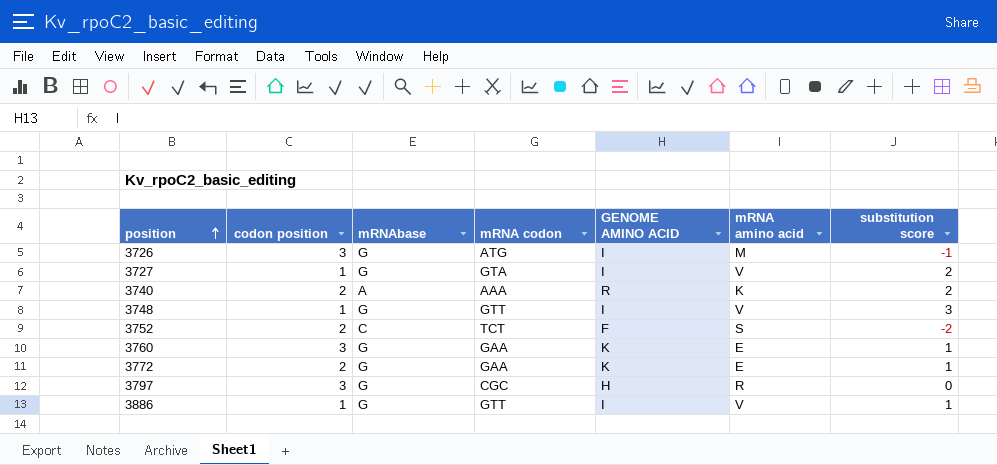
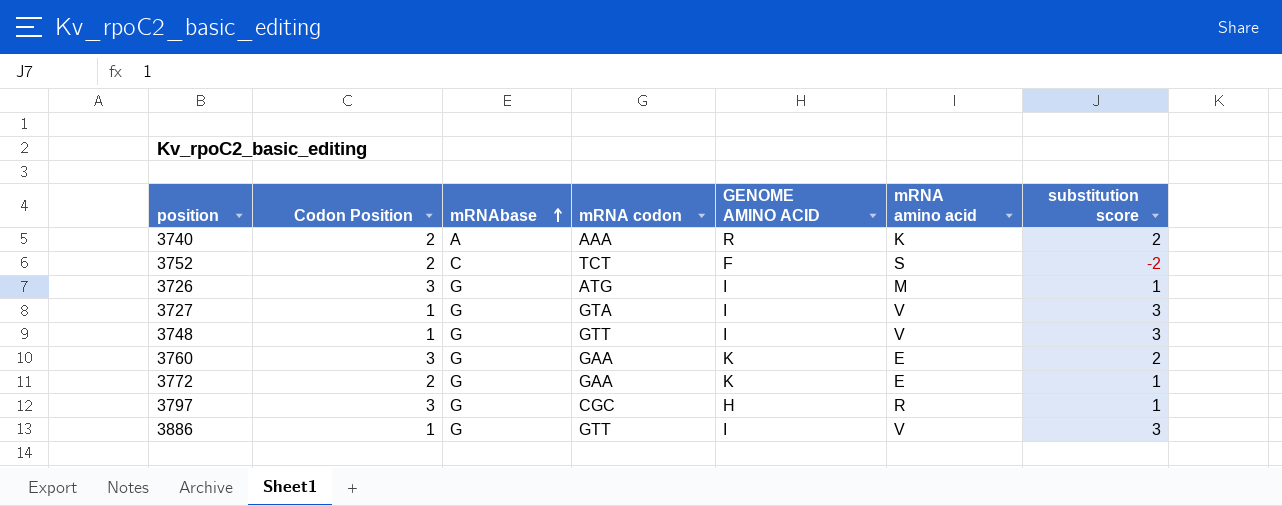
row order: position ascending -> mRNAbase ascending
column name: codon position -> Codon Position
3726 | substitution score: -1 -> 1
3727 | substitution score: 2 -> 3
3760 | substitution score: 1 -> 2
3797 | substitution score: 0 -> 1
3886 | substitution score: 1 -> 3

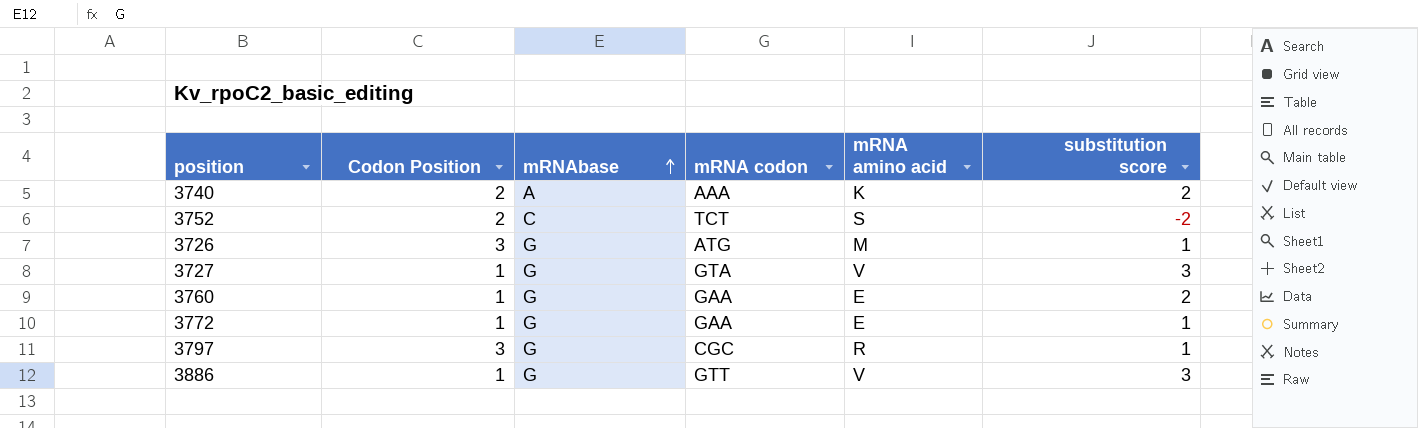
column GENOME AMINO ACID | position: 5 -> none
row 3748: 1 | G | GTT | I | V | 3 -> none
3760 | Codon Position: 3 -> 1
3772 | Codon Position: 2 -> 1

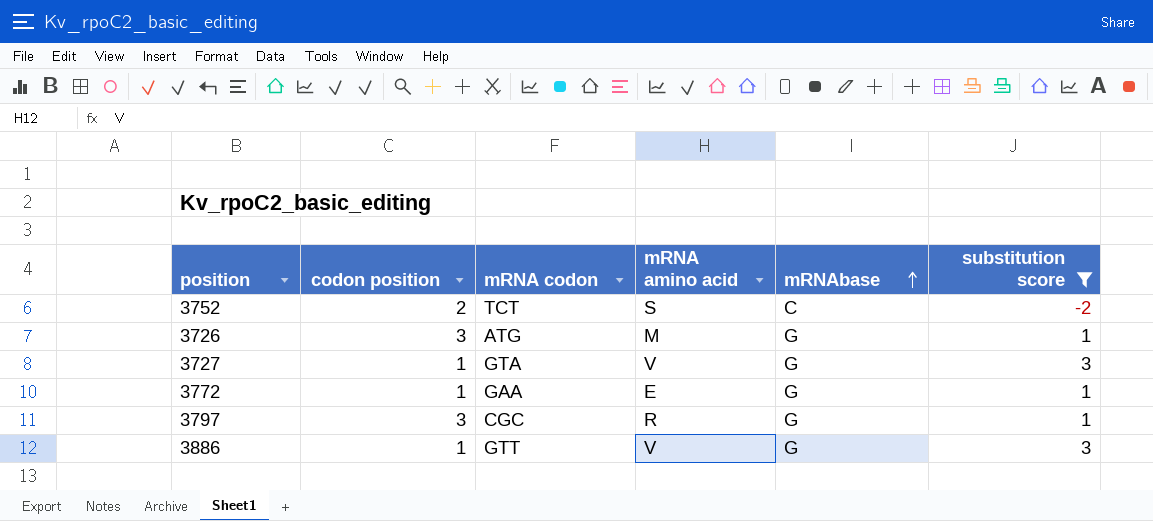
filter: none -> substitution score != 2
column name: Codon Position -> codon position
column mRNAbase | position: 3 -> 5

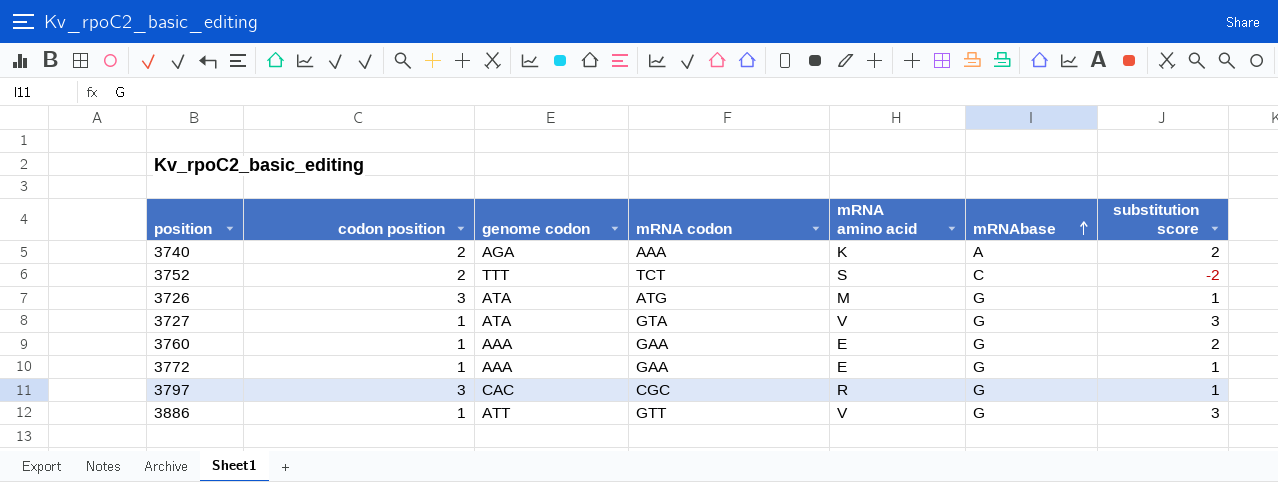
filter: substitution score != 2 -> none
column genome codon | position: none -> 3

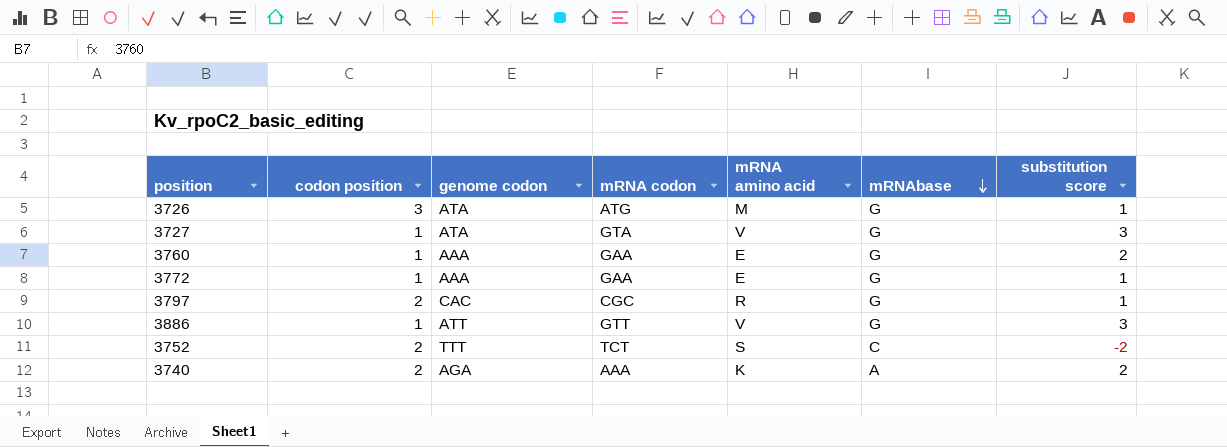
row order: mRNAbase ascending -> mRNAbase descending
3797 | codon position: 3 -> 2

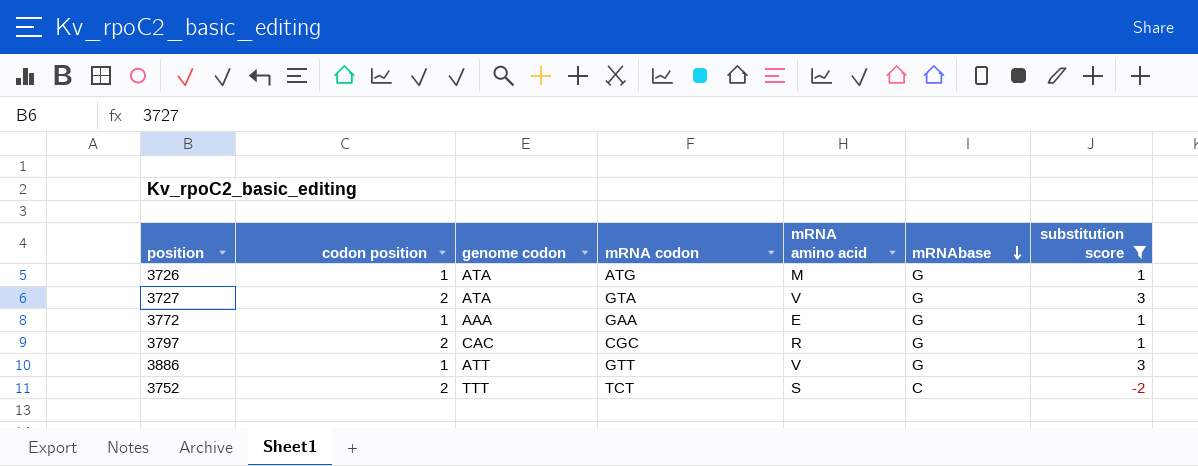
filter: none -> substitution score != 2
3726 | codon position: 3 -> 1
3727 | codon position: 1 -> 2

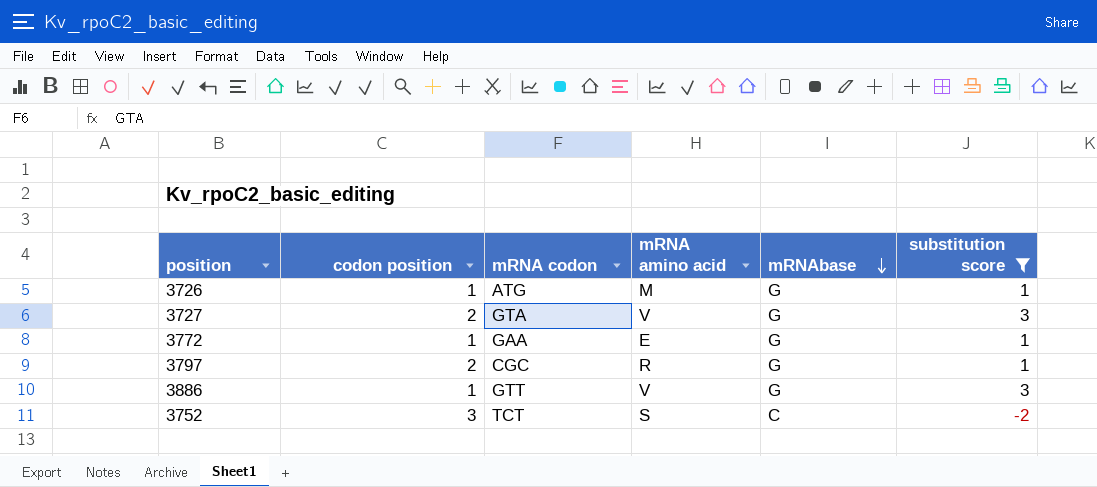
column genome codon | position: 3 -> none
3752 | codon position: 2 -> 3

